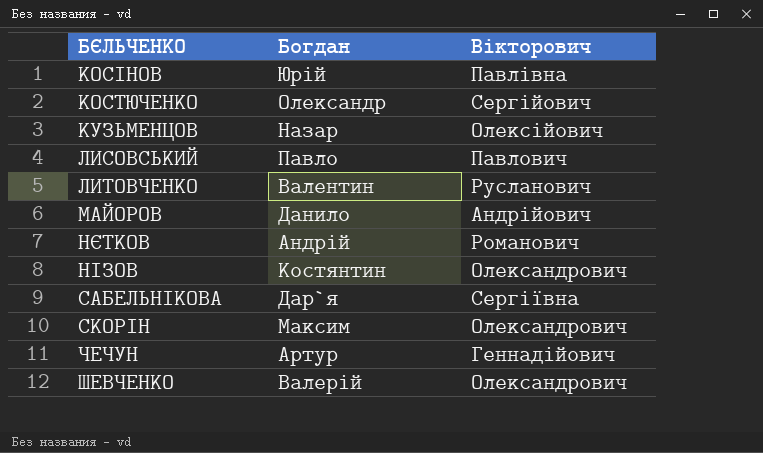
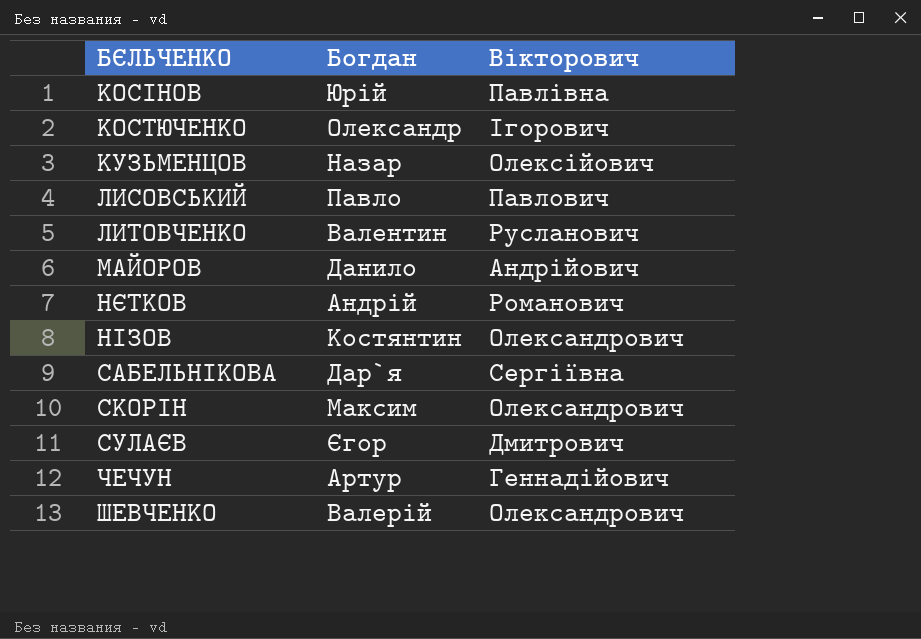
КОСТЮЧЕНКО | Вікторович: Сергійович -> Ігорович
row СУЛАЄВ: none -> Єгор | Дмитрович

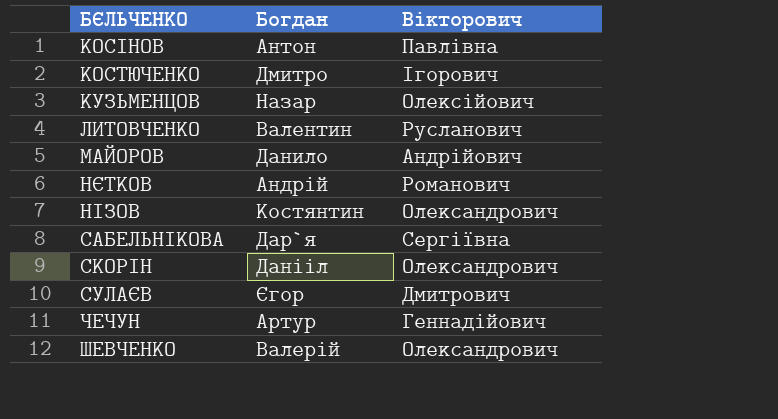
row ЛИСОВСЬКИЙ: Павло | Павлович -> none
КОСІНОВ | Богдан: Юрій -> Антон
КОСТЮЧЕНКО | Богдан: Олександр -> Дмитро
СКОРІН | Богдан: Максим -> Данііл

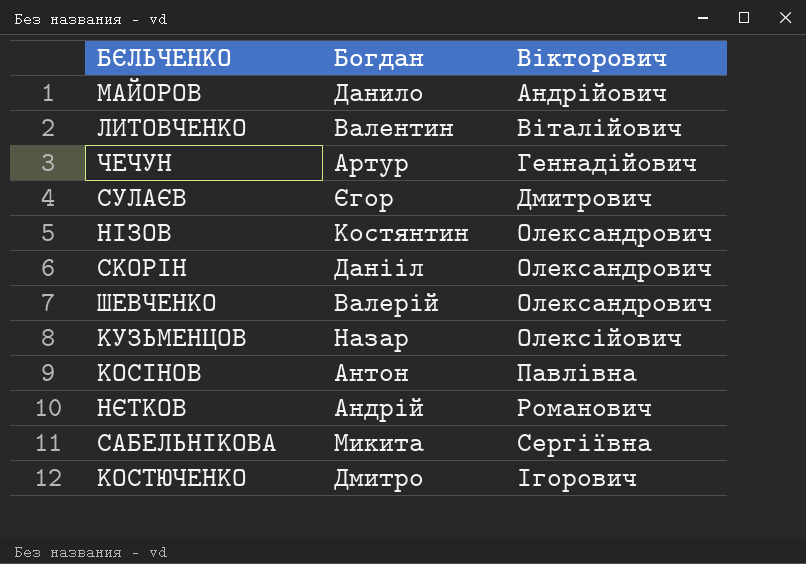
row order: none -> Вікторович ascending
ЛИТОВЧЕНКО | Вікторович: Русланович -> Віталійович
САБЕЛЬНІКОВА | Богдан: Дар`я -> Микита

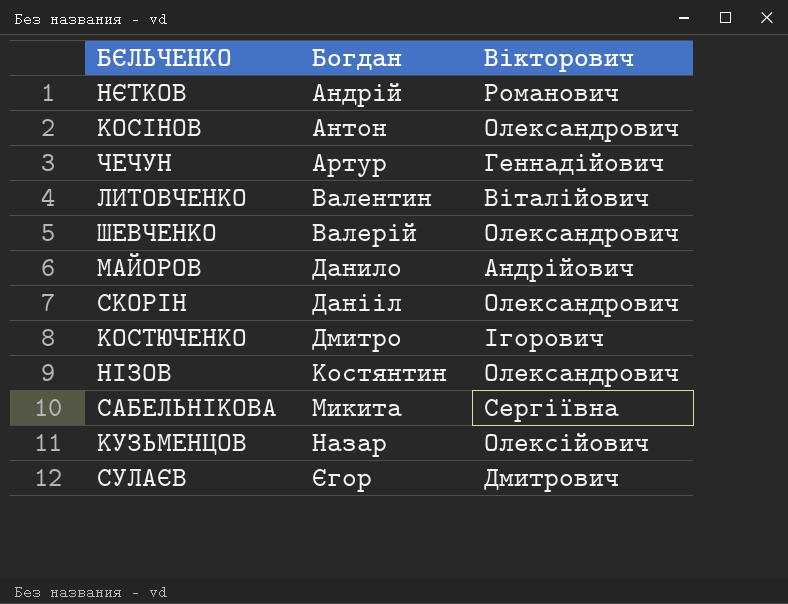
row order: Вікторович ascending -> Богдан ascending
КОСІНОВ | Вікторович: Павлівна -> Олександрович

